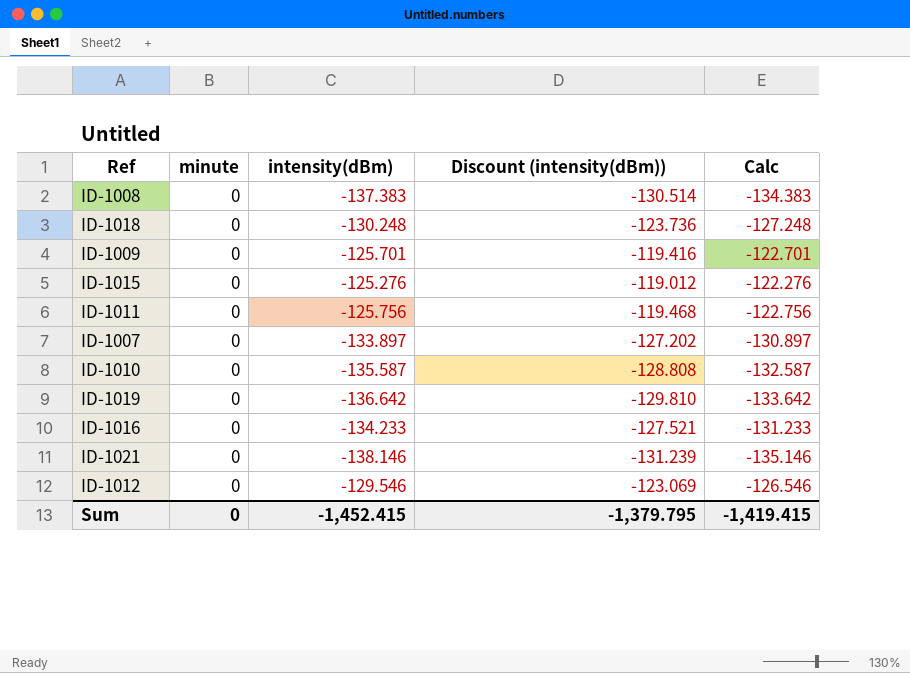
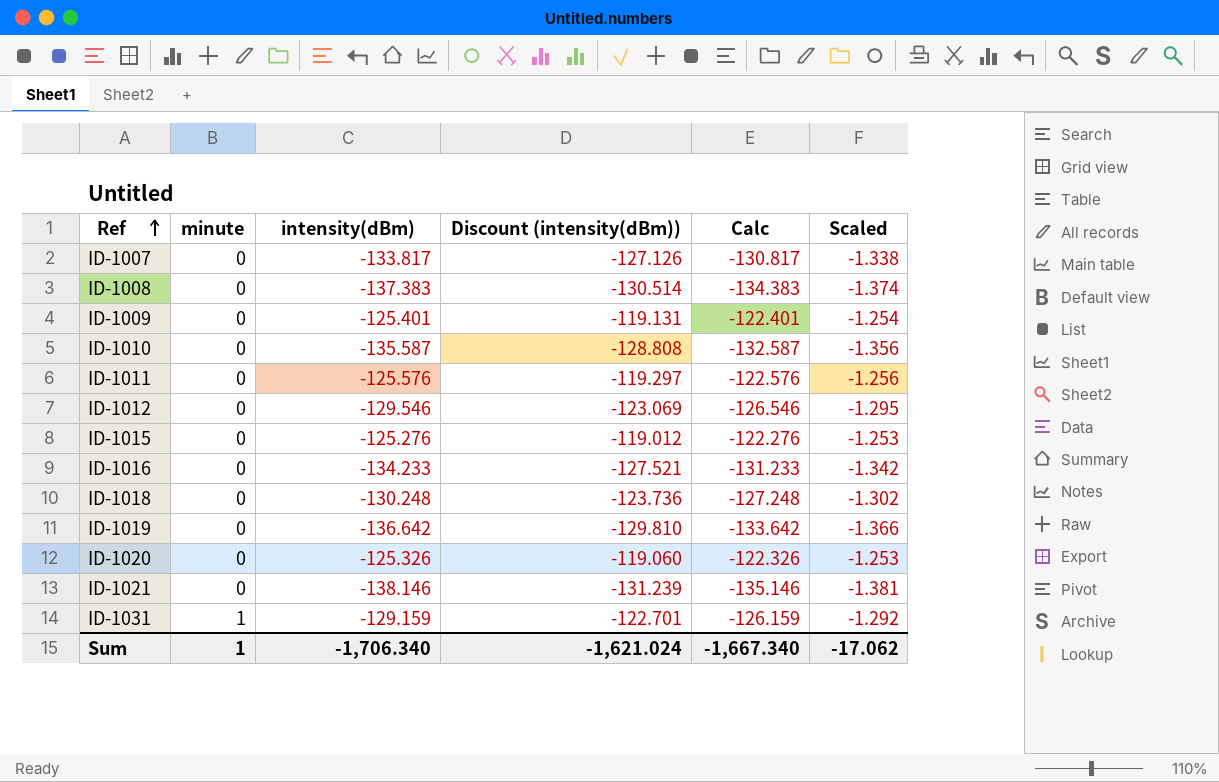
row order: none -> Ref ascending
column Scaled | formula: none -> [intensity(dBm)] * 0.01
ID-1007 | intensity(dBm): -133.897 -> -133.817
ID-1007 | Discount (intensity(dBm)): -127.202 -> -127.126
ID-1007 | Calc: -130.897 -> -130.817
ID-1009 | intensity(dBm): -125.701 -> -125.401
ID-1009 | Discount (intensity(dBm)): -119.416 -> -119.131
ID-1009 | Calc: -122.701 -> -122.401
ID-1011 | intensity(dBm): -125.756 -> -125.576
ID-1011 | Discount (intensity(dBm)): -119.468 -> -119.297
ID-1011 | Calc: -122.756 -> -122.576
row ID-1020: none -> 0 | -125.326 | -119.060 | -122.326 | -1.253
row ID-1031: none -> 1 | -129.159 | -122.701 | -126.159 | -1.292
Sum | minute: 0 -> 1
Sum | intensity(dBm): -1,452.415 -> -1,706.340
Sum | Discount (intensity(dBm)): -1,379.795 -> -1,621.024
Sum | Calc: -1,419.415 -> -1,667.340

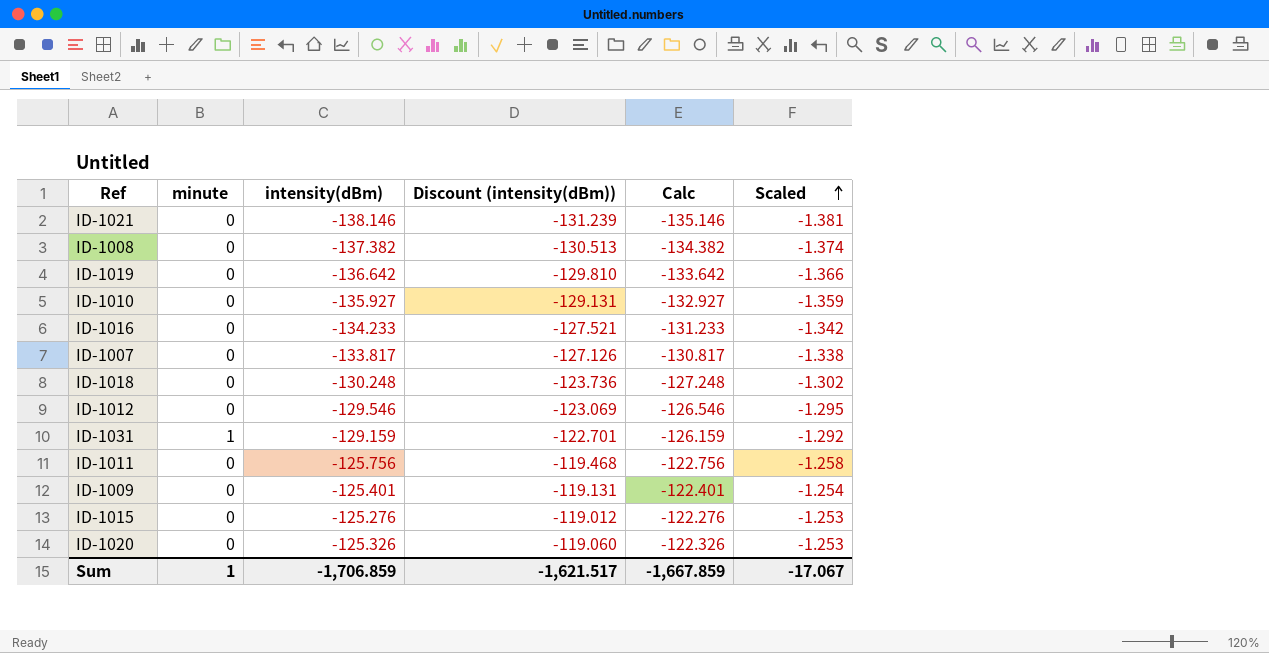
row order: Ref ascending -> Scaled ascending
ID-1008 | intensity(dBm): -137.383 -> -137.382
ID-1008 | Discount (intensity(dBm)): -130.514 -> -130.513
ID-1008 | Calc: -134.383 -> -134.382
ID-1010 | intensity(dBm): -135.587 -> -135.927
ID-1010 | Discount (intensity(dBm)): -128.808 -> -129.131
ID-1010 | Calc: -132.587 -> -132.927
ID-1010 | Scaled: -1.356 -> -1.359
ID-1011 | intensity(dBm): -125.576 -> -125.756
ID-1011 | Discount (intensity(dBm)): -119.297 -> -119.468
ID-1011 | Calc: -122.576 -> -122.756
ID-1011 | Scaled: -1.256 -> -1.258
Sum | intensity(dBm): -1,706.340 -> -1,706.859
Sum | Discount (intensity(dBm)): -1,621.024 -> -1,621.517
Sum | Calc: -1,667.340 -> -1,667.859
Sum | Scaled: -17.062 -> -17.067

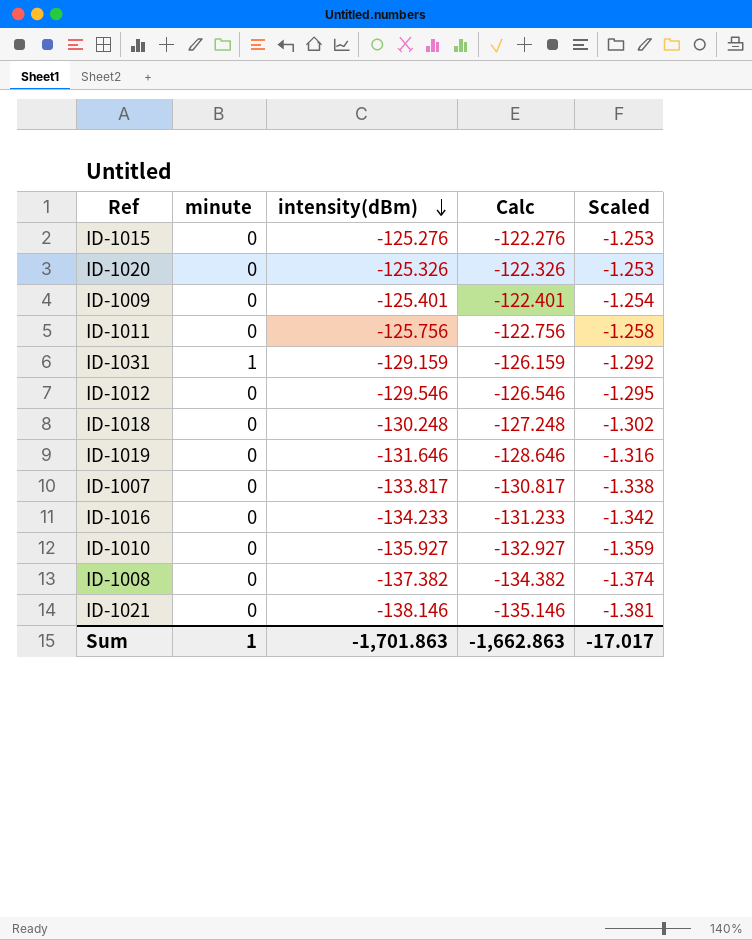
row order: Scaled ascending -> intensity(dBm) descending
column Discount (intensity(dBm)) | formula: [intensity(dBm)] * 0.95 -> none
ID-1019 | intensity(dBm): -136.642 -> -131.646
ID-1019 | Calc: -133.642 -> -128.646
ID-1019 | Scaled: -1.366 -> -1.316
Sum | intensity(dBm): -1,706.859 -> -1,701.863
Sum | Calc: -1,667.859 -> -1,662.863
Sum | Scaled: -17.067 -> -17.017

